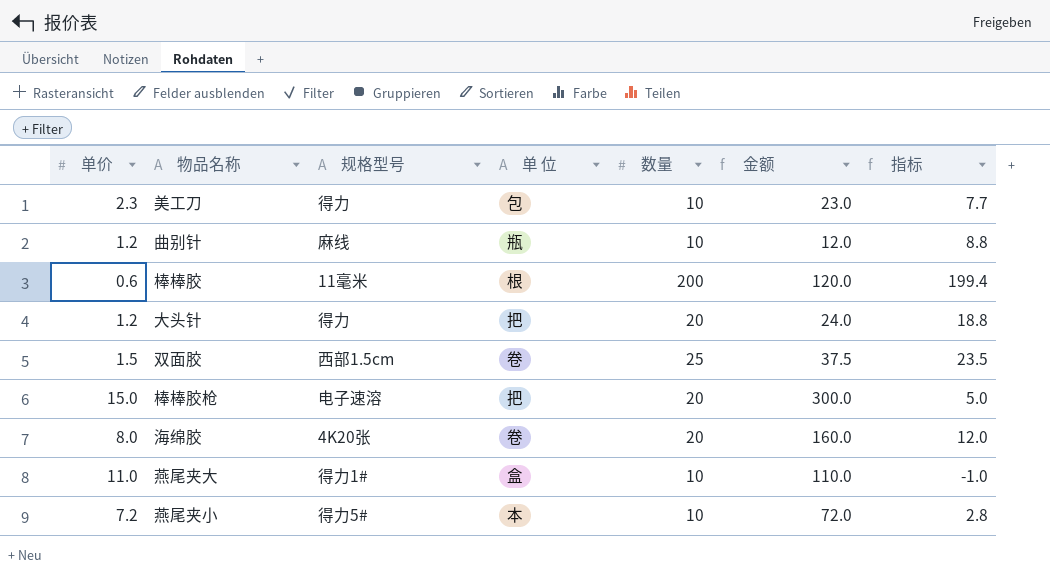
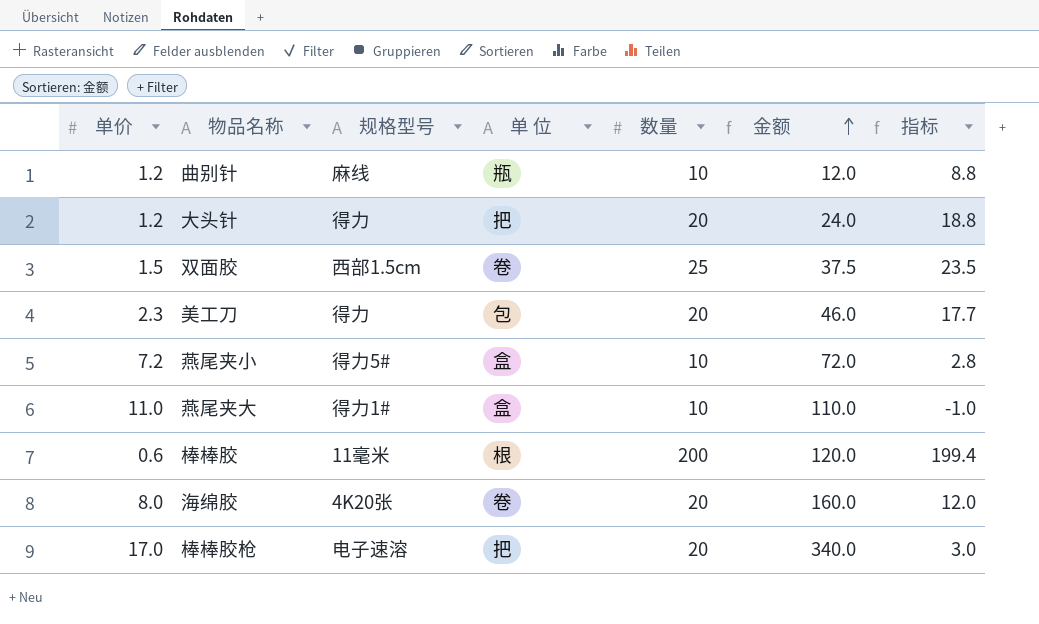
row order: none -> 金额 ascending
美工刀 | 数量: 10 -> 20
美工刀 | 金额: 23.0 -> 46.0
美工刀 | 指标: 7.7 -> 17.7
燕尾夹小 | 单 位: 本 -> 盒
棒棒胶枪 | 单价: 15.0 -> 17.0
棒棒胶枪 | 金额: 300.0 -> 340.0
棒棒胶枪 | 指标: 5.0 -> 3.0

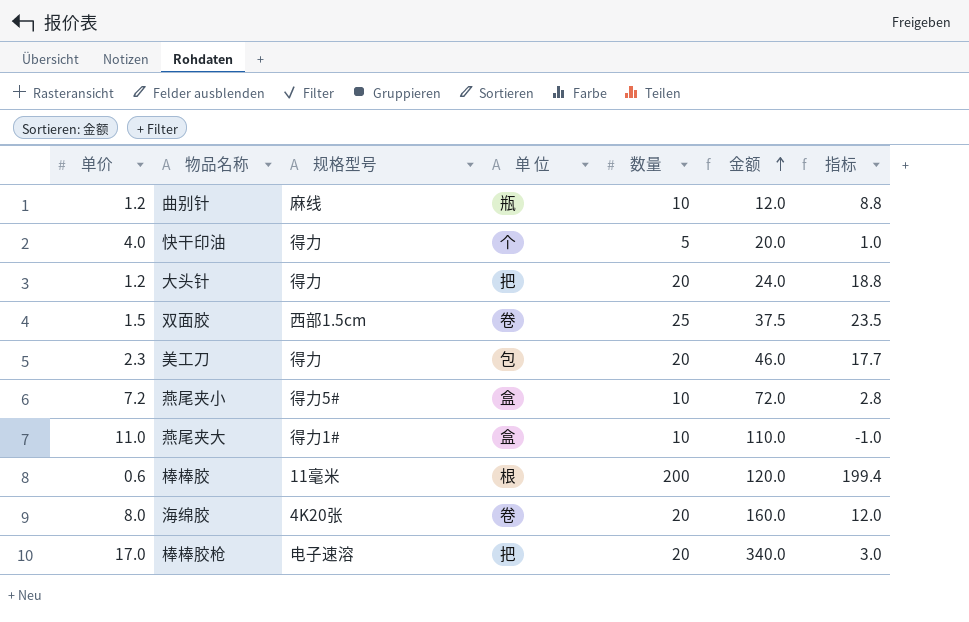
row 快干印油: none -> 4.0 | 得力 | 个 | 5 | 20.0 | 1.0

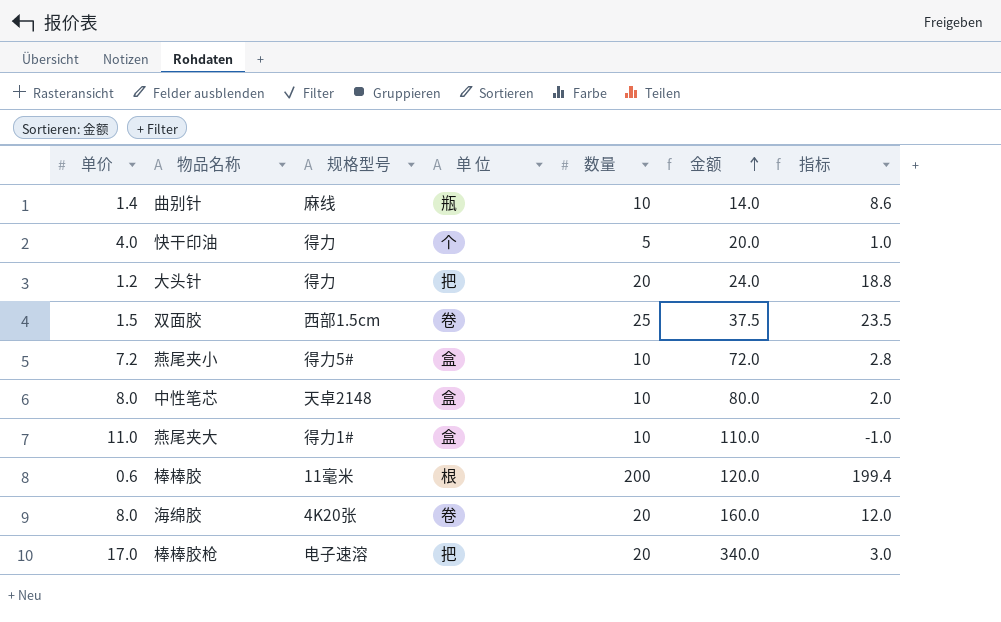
row 美工刀: 2.3 | 得力 | 包 | 20 | 46.0 | 17.7 -> none
曲别针 | 单价: 1.2 -> 1.4
曲别针 | 金额: 12.0 -> 14.0
曲别针 | 指标: 8.8 -> 8.6
row 中性笔芯: none -> 8.0 | 天卓2148 | 盒 | 10 | 80.0 | 2.0

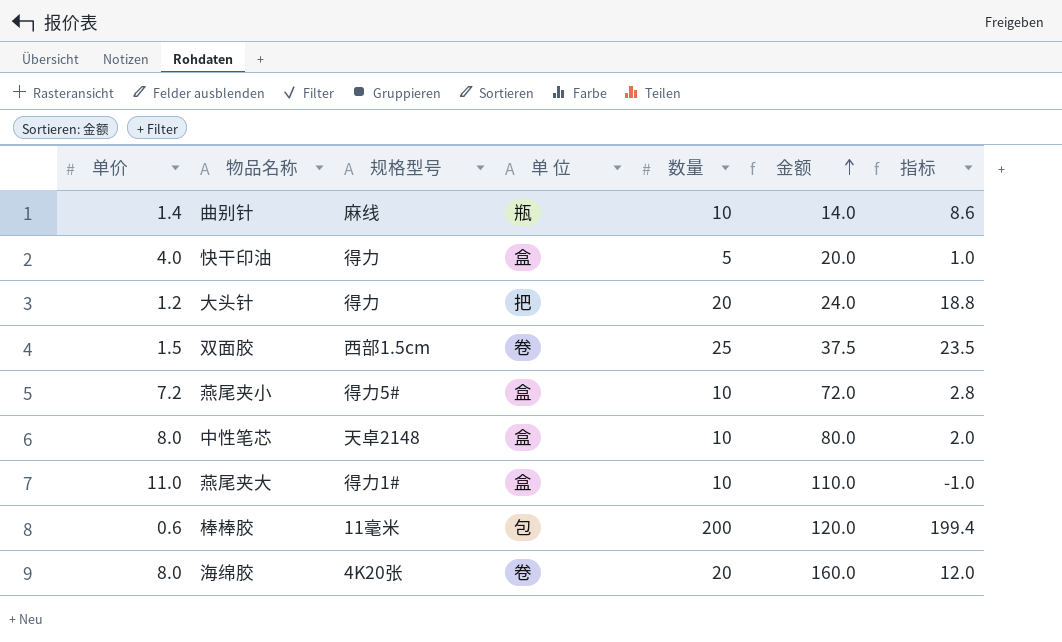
row 棒棒胶枪: 17.0 | 电子速溶 | 把 | 20 | 340.0 | 3.0 -> none
快干印油 | 单 位: 个 -> 盒
棒棒胶 | 单 位: 根 -> 包

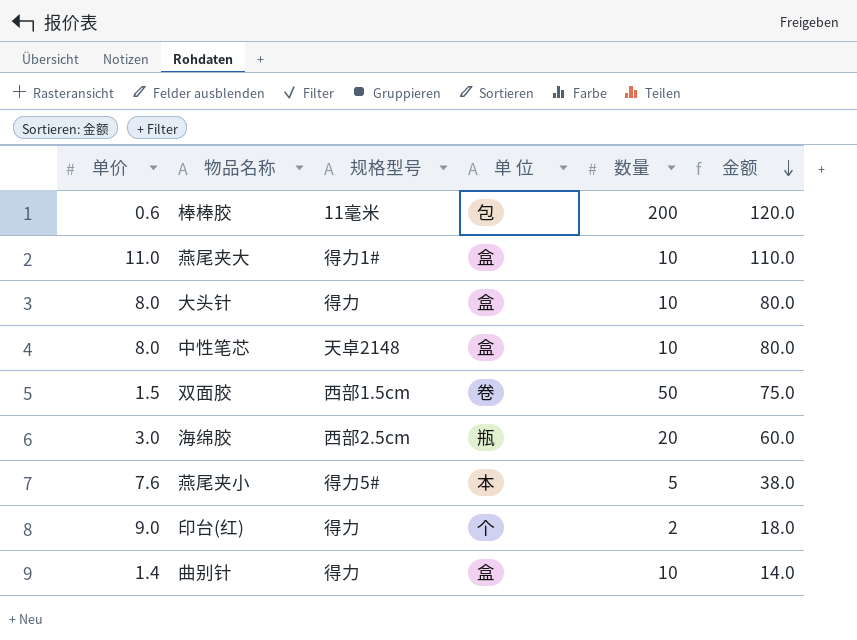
row order: 金额 ascending -> 金额 descending
column 指标 | formula: [数量] - [单价] -> none
row 快干印油: 4.0 | 得力 | 盒 | 5 | 20.0 | 1.0 -> none
大头针 | 单价: 1.2 -> 8.0
大头针 | 单 位: 把 -> 盒
大头针 | 数量: 20 -> 10
大头针 | 金额: 24.0 -> 80.0
双面胶 | 数量: 25 -> 50
双面胶 | 金额: 37.5 -> 75.0
海绵胶 | 单价: 8.0 -> 3.0
海绵胶 | 规格型号: 4K20张 -> 西部2.5cm
海绵胶 | 单 位: 卷 -> 瓶
海绵胶 | 金额: 160.0 -> 60.0
燕尾夹小 | 单价: 7.2 -> 7.6
燕尾夹小 | 单 位: 盒 -> 本
燕尾夹小 | 数量: 10 -> 5
燕尾夹小 | 金额: 72.0 -> 38.0
row 印台(红): none -> 9.0 | 得力 | 个 | 2 | 18.0
曲别针 | 规格型号: 麻线 -> 得力
曲别针 | 单 位: 瓶 -> 盒

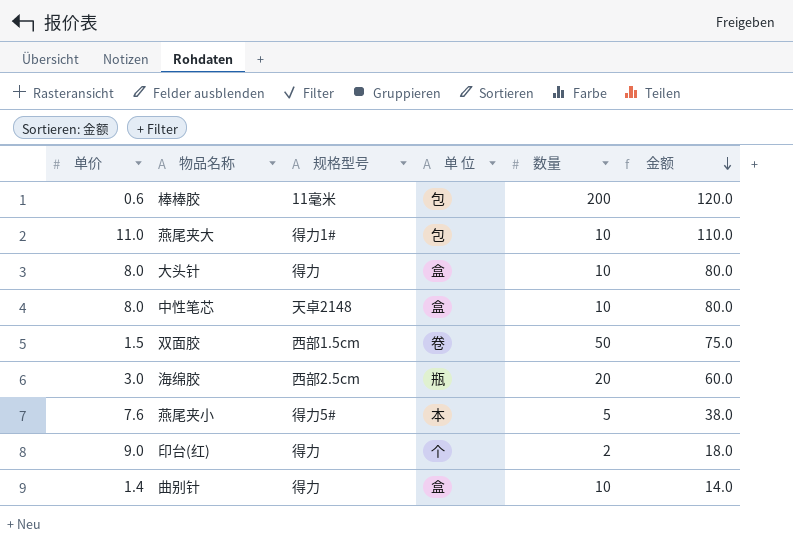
燕尾夹大 | 单 位: 盒 -> 包

